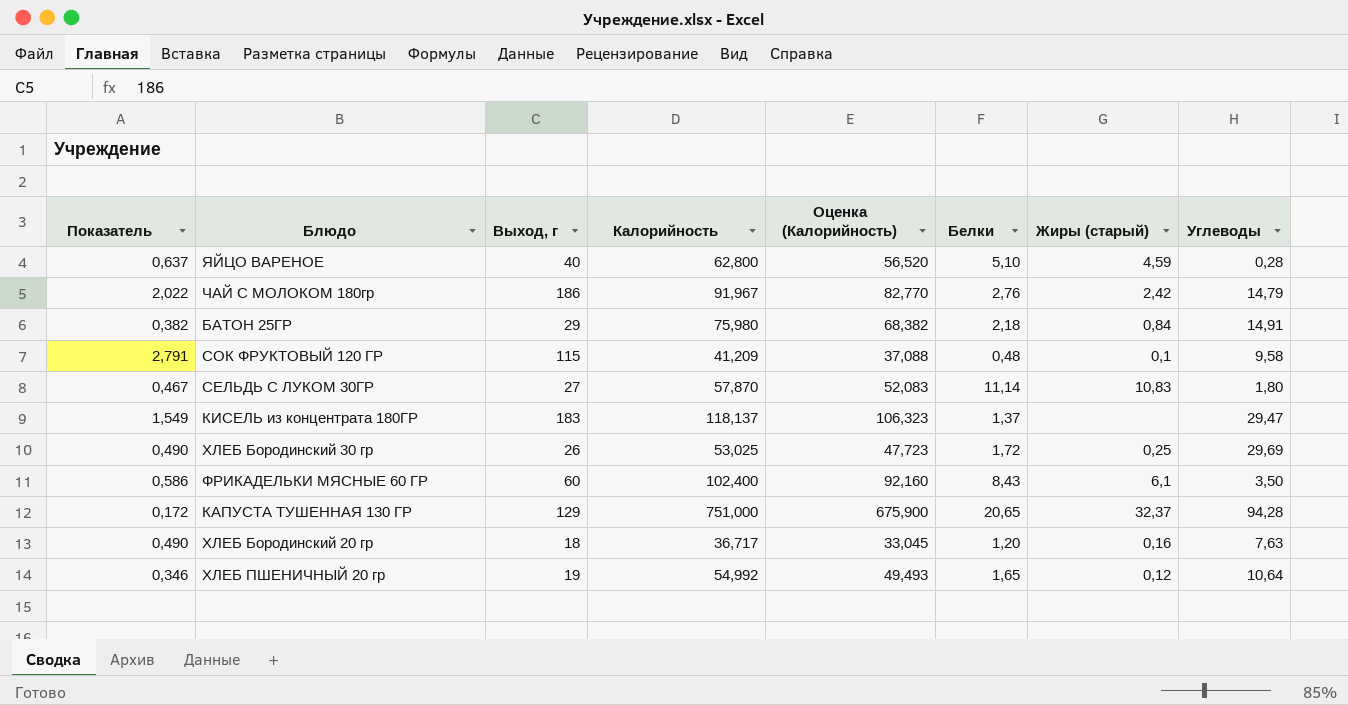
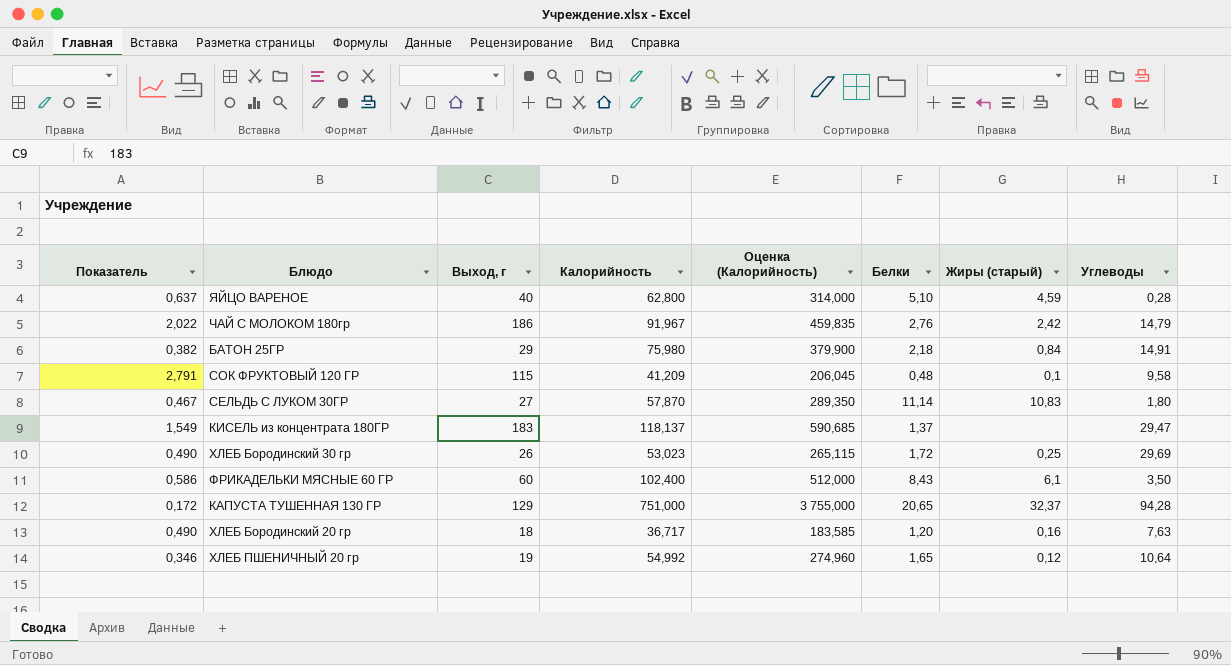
column Оценка (Калорийность) | formula: [Калорийность] * 0,9 -> [Калорийность] * 5
ХЛЕБ Бородинский 30 гр | Калорийность: 53,025 -> 53,023

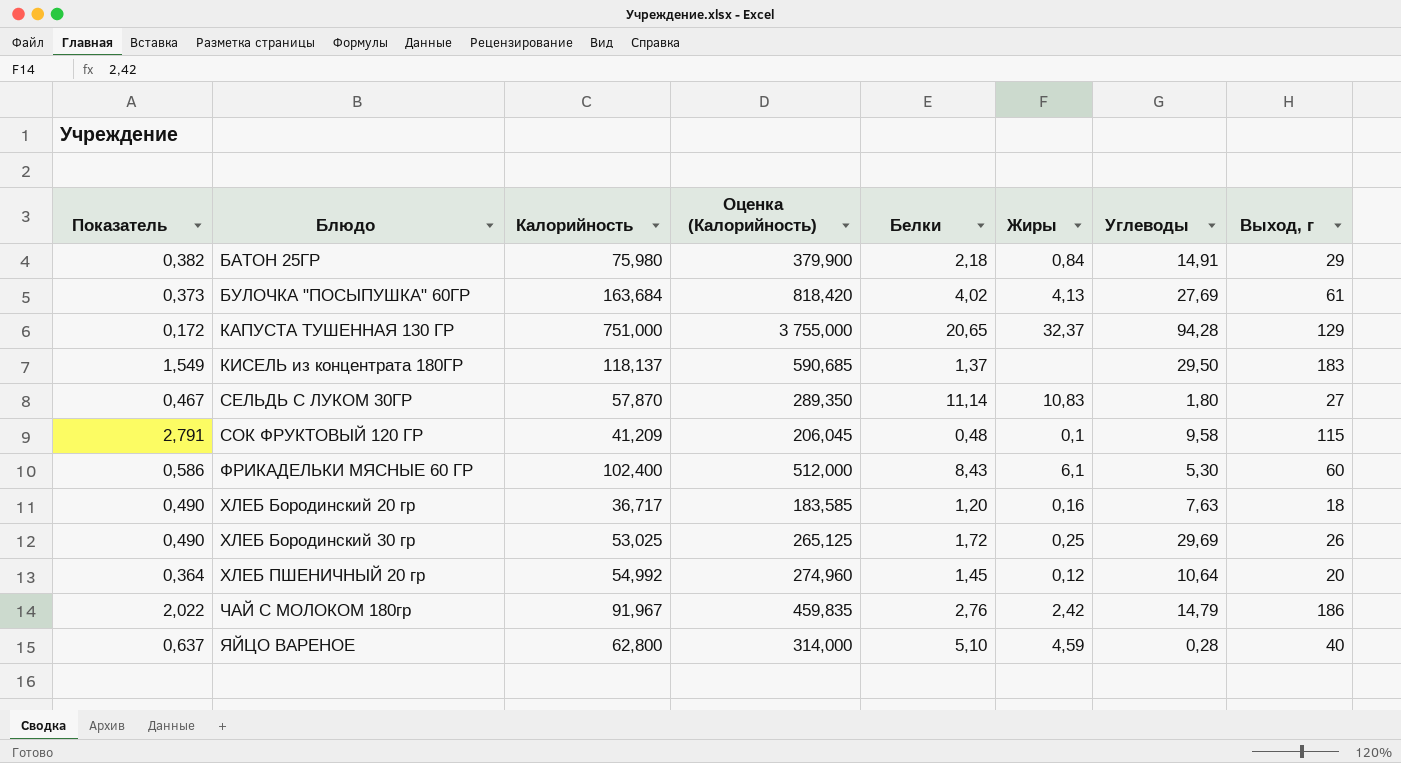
row order: none -> Блюдо ascending
column name: Жиры (старый) -> Жиры
column Выход, г | position: 3 -> 8
row БУЛОЧКА "ПОСЫПУШКА" 60ГР: none -> 0,373 | 163,684 | 818,420 | 4,02 | 4,13 | 27,69 | 61
КИСЕЛЬ из концентрата 180ГР | Углеводы: 29,47 -> 29,50
ФРИКАДЕЛЬКИ МЯСНЫЕ 60 ГР | Углеводы: 3,50 -> 5,30
ХЛЕБ Бородинский 30 гр | Калорийность: 53,023 -> 53,025
ХЛЕБ Бородинский 30 гр | Оценка (Калорийность): 265,115 -> 265,125
ХЛЕБ ПШЕНИЧНЫЙ 20 гр | Показатель: 0,346 -> 0,364
ХЛЕБ ПШЕНИЧНЫЙ 20 гр | Белки: 1,65 -> 1,45
ХЛЕБ ПШЕНИЧНЫЙ 20 гр | Выход, г: 19 -> 20

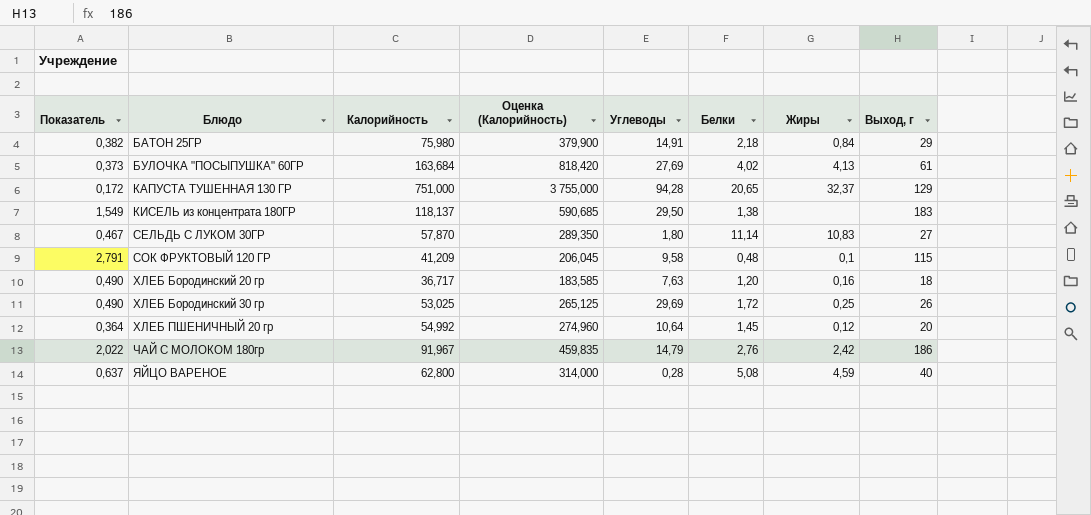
column Углеводы | position: 7 -> 5
row ФРИКАДЕЛЬКИ МЯСНЫЕ 60 ГР: 0,586 | 102,400 | 512,000 | 8,43 | 6,1 | 5,30 | 60 -> none
КИСЕЛЬ из концентрата 180ГР | Белки: 1,37 -> 1,38
ЯЙЦО ВАРЕНОЕ | Белки: 5,10 -> 5,08

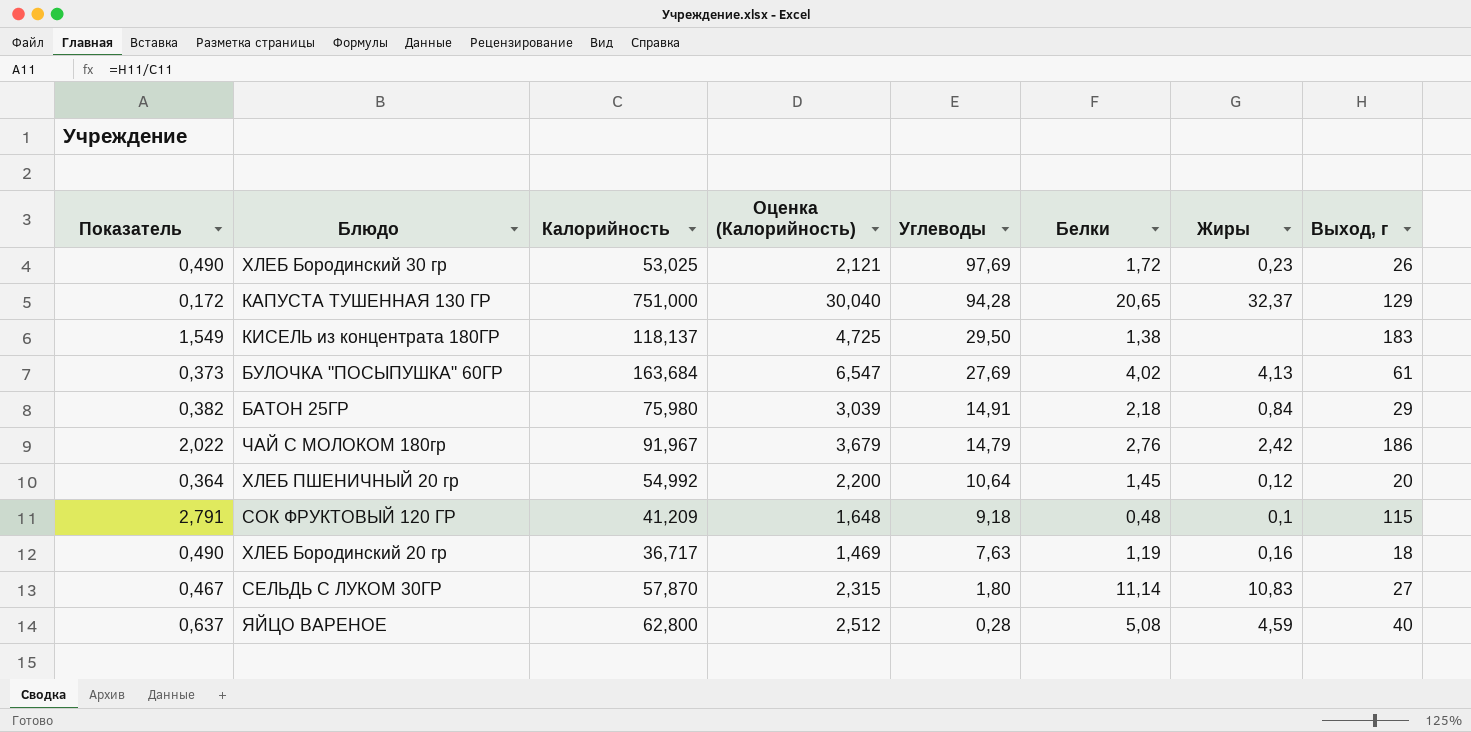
row order: Блюдо ascending -> Углеводы descending
column Оценка (Калорийность) | formula: [Калорийность] * 5 -> [Калорийность] * 0,04
ХЛЕБ Бородинский 30 гр | Углеводы: 29,69 -> 97,69
ХЛЕБ Бородинский 30 гр | Жиры: 0,25 -> 0,23
СОК ФРУКТОВЫЙ 120 ГР | Углеводы: 9,58 -> 9,18
ХЛЕБ Бородинский 20 гр | Белки: 1,20 -> 1,19

